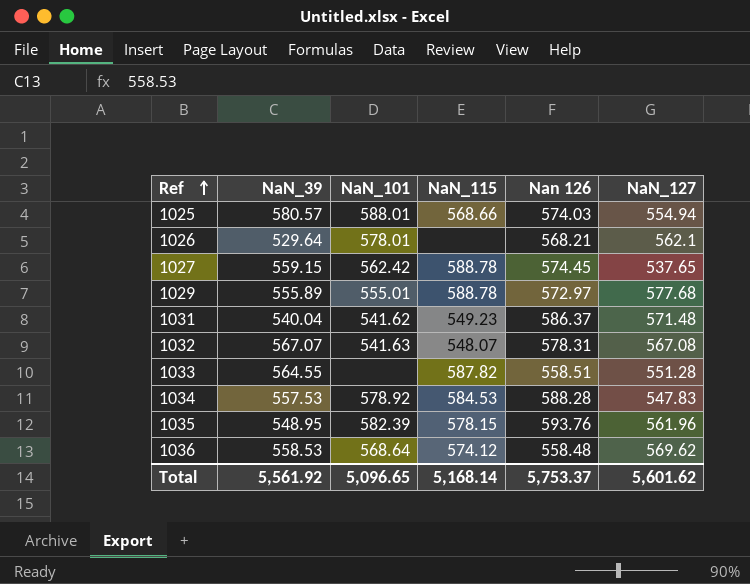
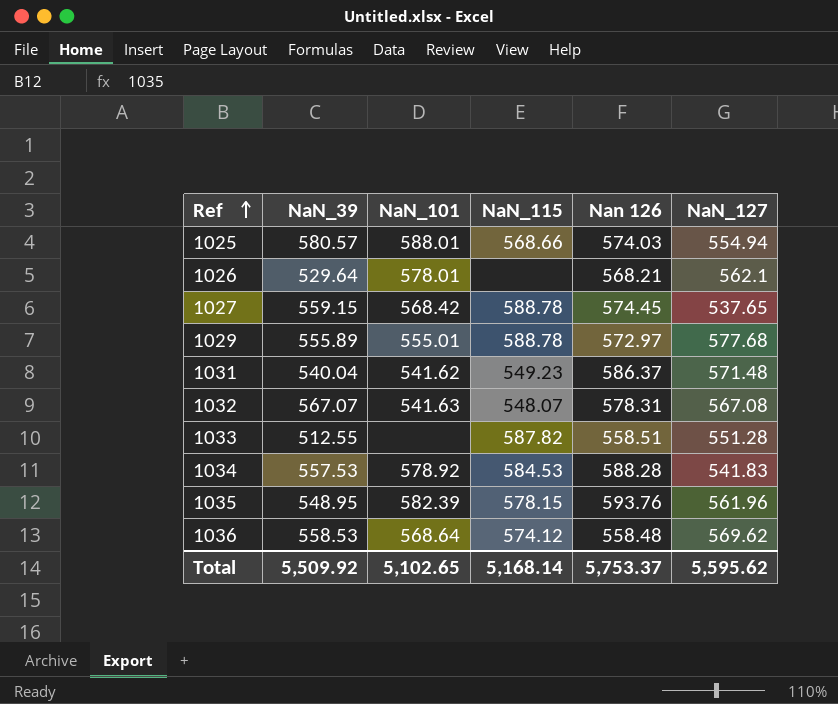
1027 | NaN_101: 562.42 -> 568.42
1033 | NaN_39: 564.55 -> 512.55
1034 | NaN_127: 547.83 -> 541.83
Total | NaN_39: 5,561.92 -> 5,509.92
Total | NaN_101: 5,096.65 -> 5,102.65
Total | NaN_127: 5,601.62 -> 5,595.62

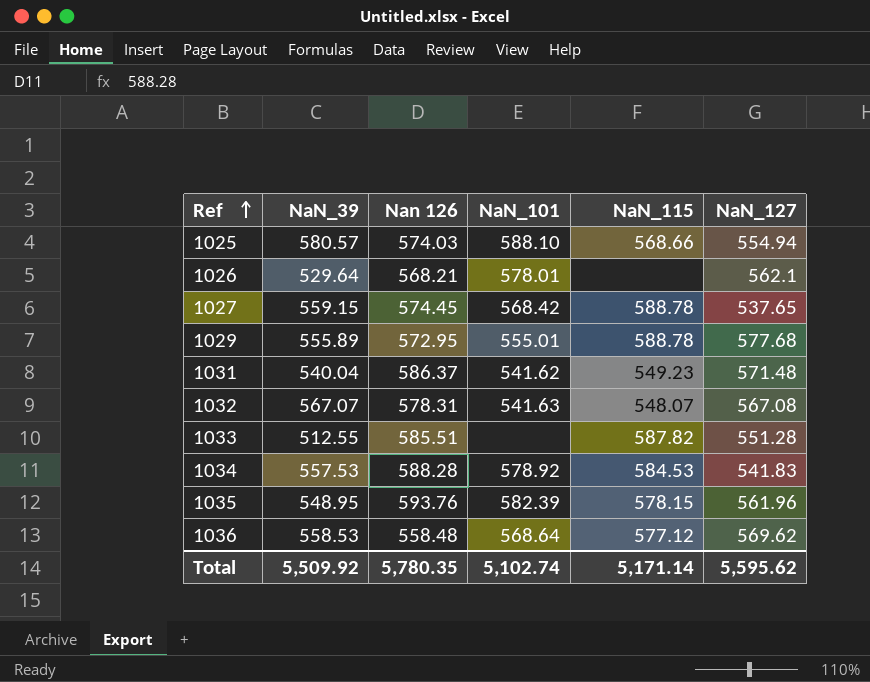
column Nan 126 | position: 5 -> 3
1025 | NaN_101: 588.01 -> 588.10
1029 | Nan 126: 572.97 -> 572.95
1033 | Nan 126: 558.51 -> 585.51
1036 | NaN_115: 574.12 -> 577.12
Total | Nan 126: 5,753.37 -> 5,780.35
Total | NaN_101: 5,102.65 -> 5,102.74
Total | NaN_115: 5,168.14 -> 5,171.14

